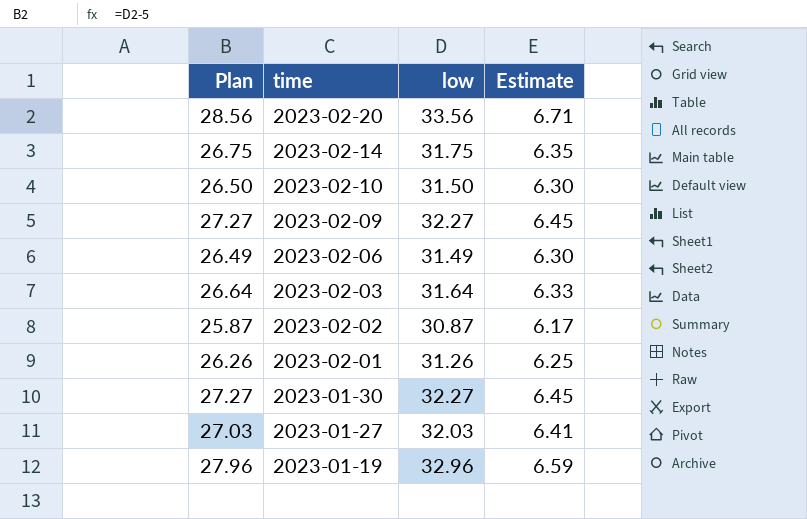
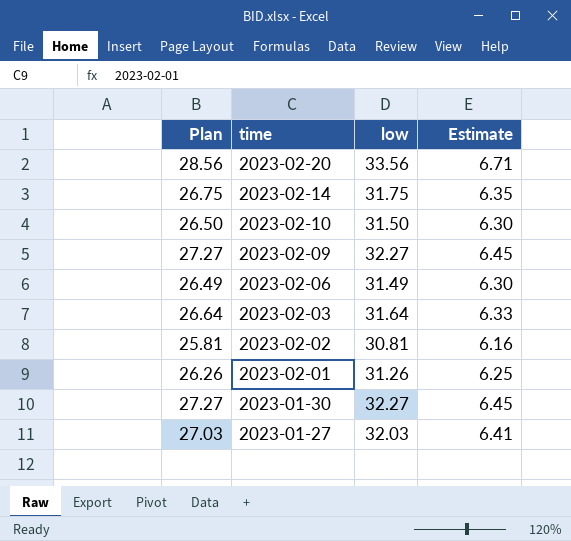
row 2023-01-19: 27.96 | 32.96 | 6.59 -> none
2023-02-02 | Plan: 25.87 -> 25.81
2023-02-02 | low: 30.87 -> 30.81
2023-02-02 | Estimate: 6.17 -> 6.16

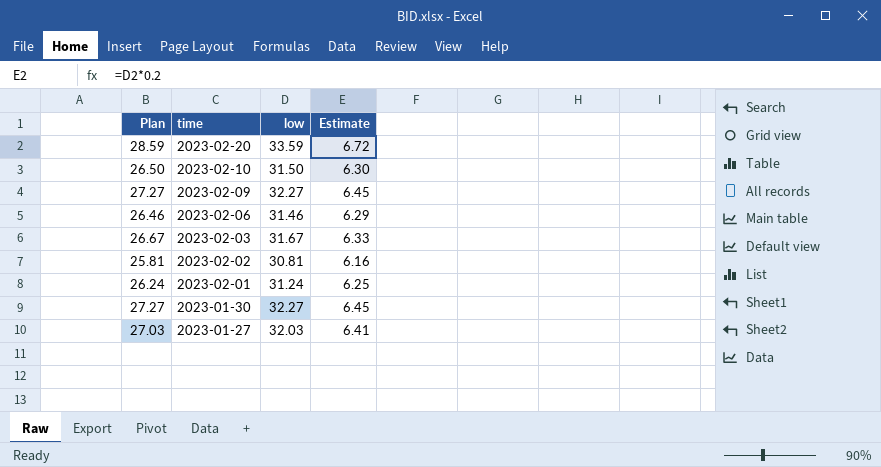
row 2023-02-14: 26.75 | 31.75 | 6.35 -> none
2023-02-20 | Plan: 28.56 -> 28.59
2023-02-20 | low: 33.56 -> 33.59
2023-02-20 | Estimate: 6.71 -> 6.72
2023-02-06 | Plan: 26.49 -> 26.46
2023-02-06 | low: 31.49 -> 31.46
2023-02-06 | Estimate: 6.30 -> 6.29
2023-02-03 | Plan: 26.64 -> 26.67
2023-02-03 | low: 31.64 -> 31.67
2023-02-01 | Plan: 26.26 -> 26.24
2023-02-01 | low: 31.26 -> 31.24

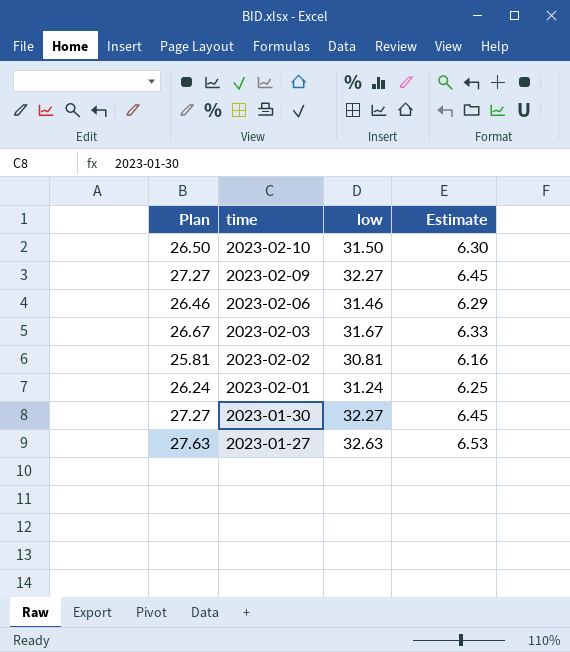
row 2023-02-20: 28.59 | 33.59 | 6.72 -> none
2023-01-27 | Plan: 27.03 -> 27.63
2023-01-27 | low: 32.03 -> 32.63
2023-01-27 | Estimate: 6.41 -> 6.53

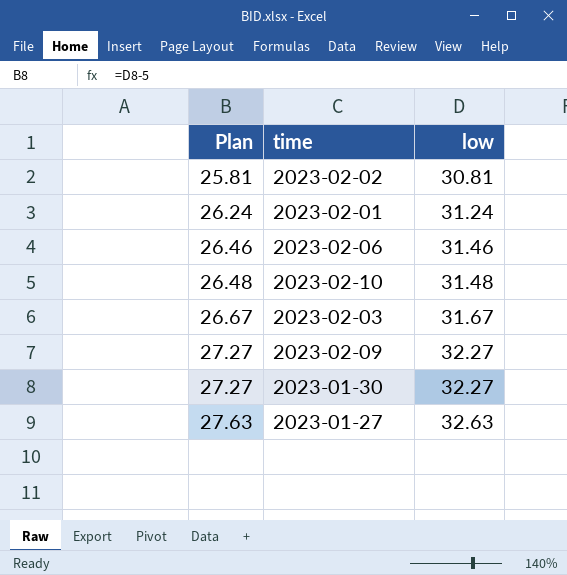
row order: time descending -> Plan ascending
column Estimate | formula: [low] * 0.2 -> none
2023-02-10 | Plan: 26.50 -> 26.48
2023-02-10 | low: 31.50 -> 31.48

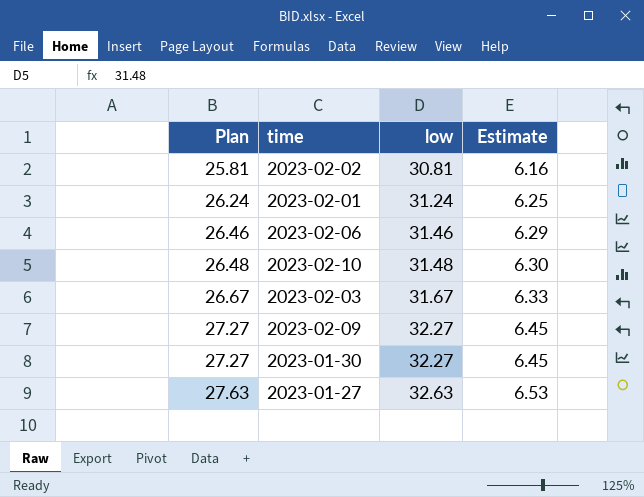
column Estimate | formula: none -> [low] * 0.2

